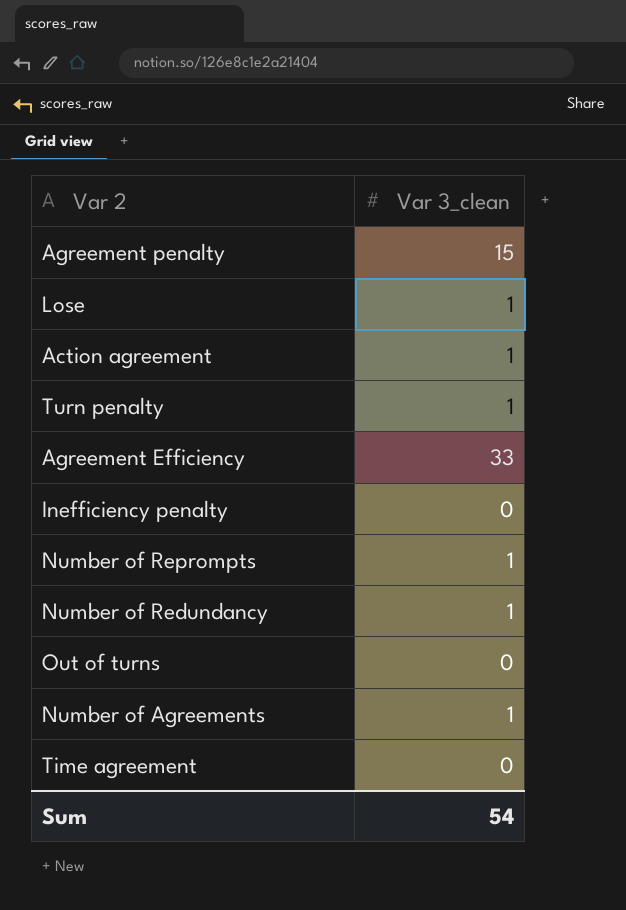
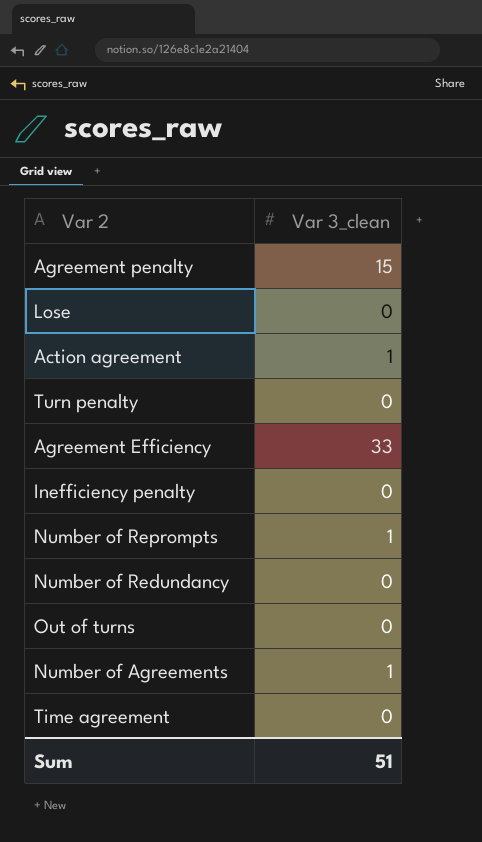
Lose | Var 3_clean: 1 -> 0
Turn penalty | Var 3_clean: 1 -> 0
Number of Redundancy | Var 3_clean: 1 -> 0
Sum | Var 3_clean: 54 -> 51

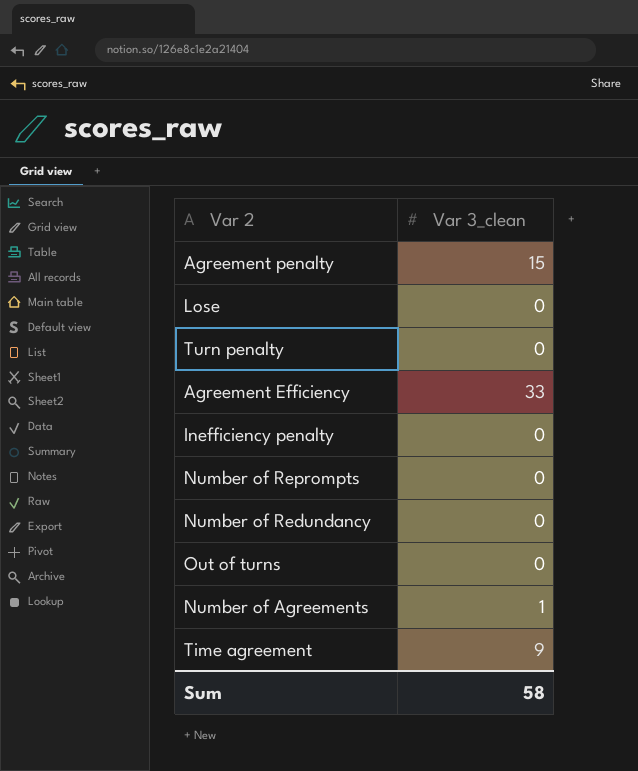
row Action agreement: 1 -> none
Number of Reprompts | Var 3_clean: 1 -> 0
Time agreement | Var 3_clean: 0 -> 9
Sum | Var 3_clean: 51 -> 58

